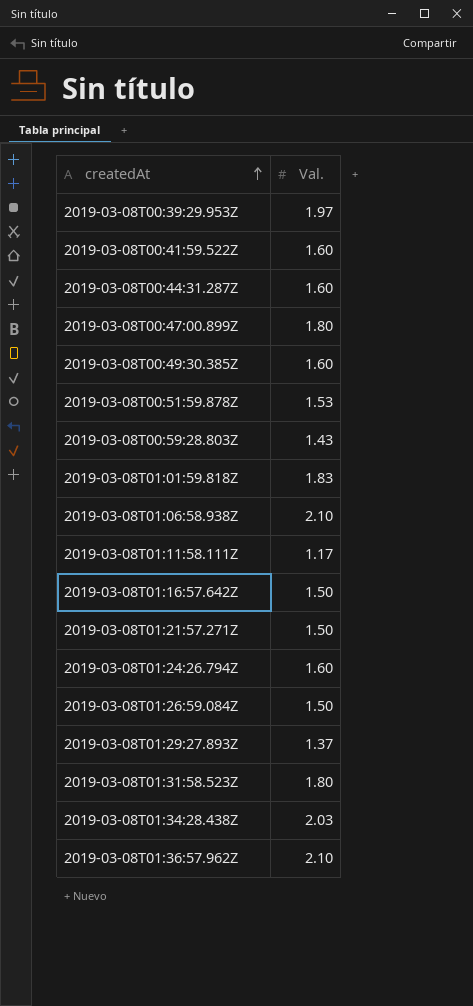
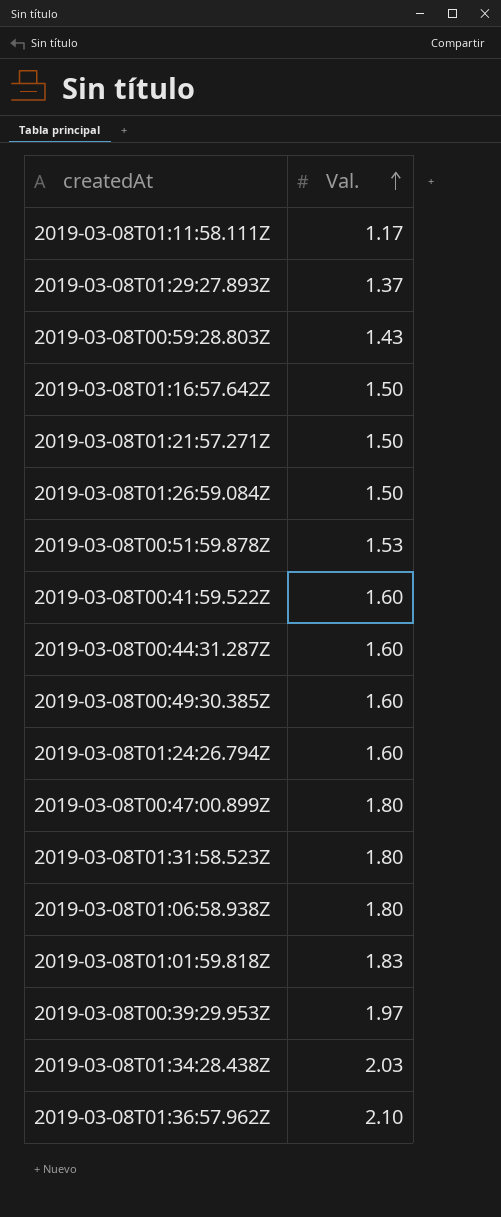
row order: createdAt ascending -> Val. ascending
2019-03-08T01:06:58.938Z | Val.: 2.10 -> 1.80

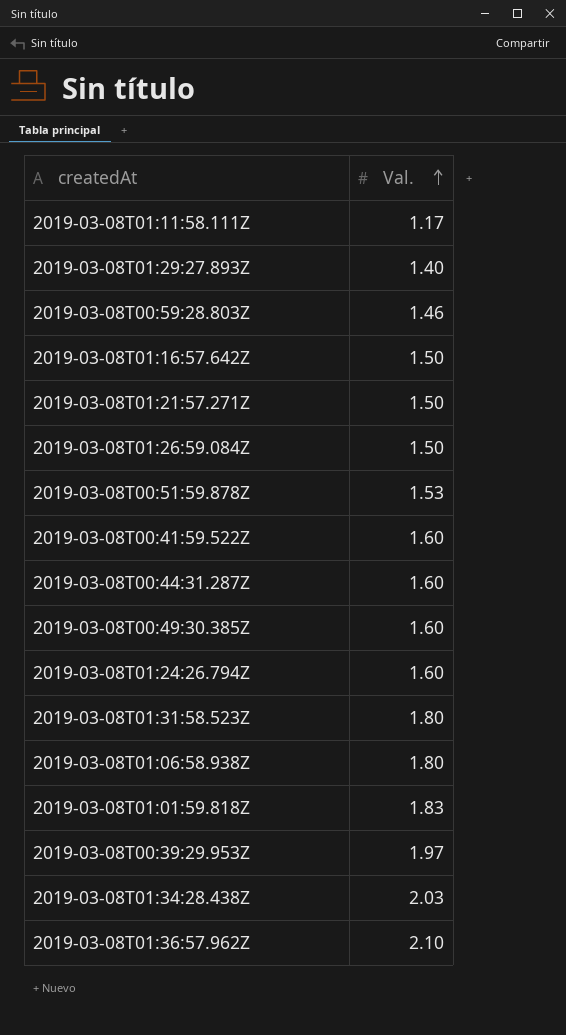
row 2019-03-08T00:47:00.899Z: 1.80 -> none
2019-03-08T01:29:27.893Z | Val.: 1.37 -> 1.40
2019-03-08T00:59:28.803Z | Val.: 1.43 -> 1.46

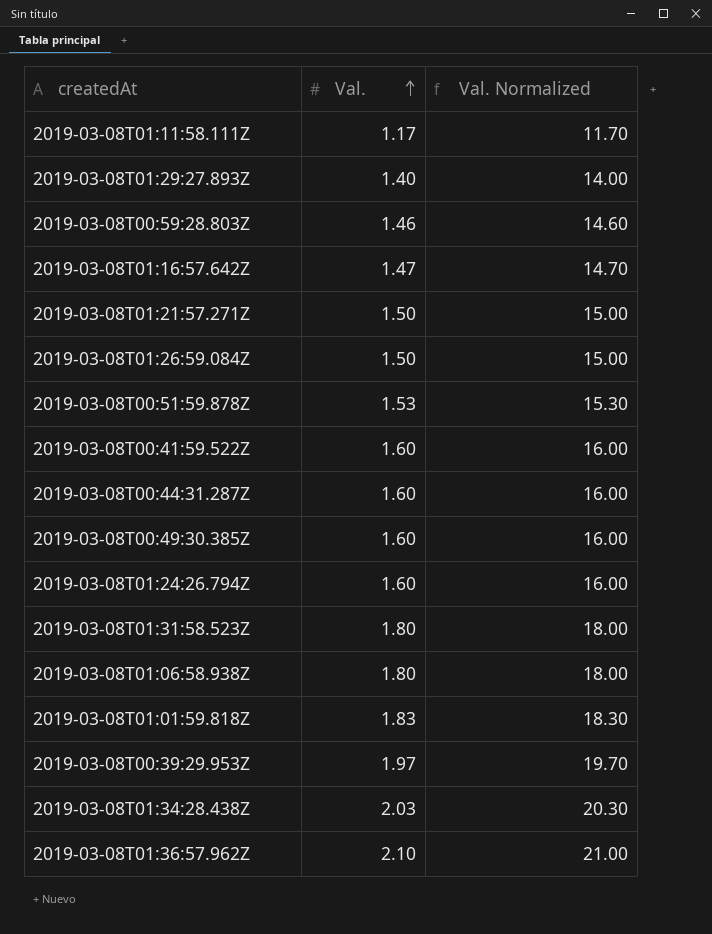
column Val. Normalized | formula: none -> [Val.] * 10
2019-03-08T01:16:57.642Z | Val.: 1.50 -> 1.47

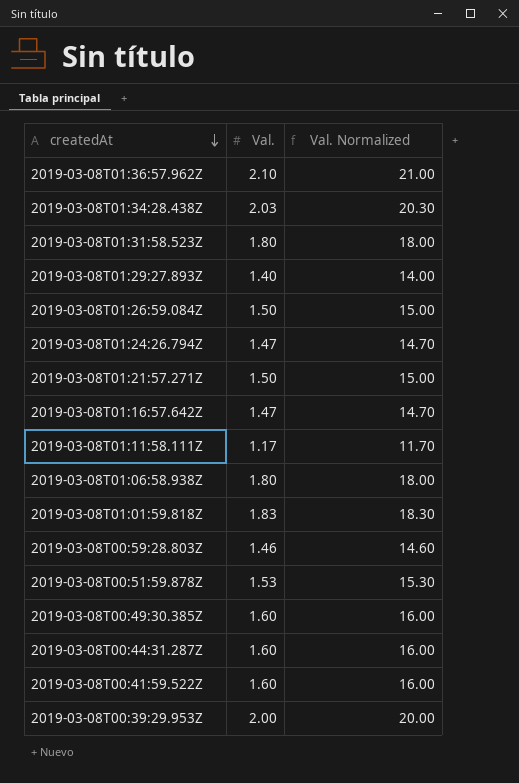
row order: Val. ascending -> createdAt descending
2019-03-08T01:24:26.794Z | Val.: 1.60 -> 1.47
2019-03-08T01:24:26.794Z | Val. Normalized: 16.00 -> 14.70
2019-03-08T00:39:29.953Z | Val.: 1.97 -> 2.00
2019-03-08T00:39:29.953Z | Val. Normalized: 19.70 -> 20.00

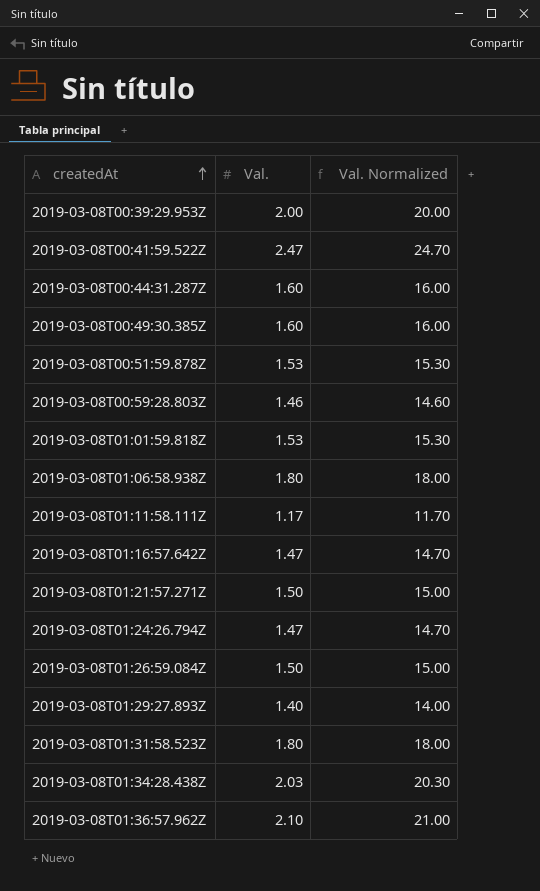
row order: createdAt descending -> createdAt ascending
2019-03-08T00:41:59.522Z | Val.: 1.60 -> 2.47
2019-03-08T00:41:59.522Z | Val. Normalized: 16.00 -> 24.70
2019-03-08T01:01:59.818Z | Val.: 1.83 -> 1.53
2019-03-08T01:01:59.818Z | Val. Normalized: 18.30 -> 15.30

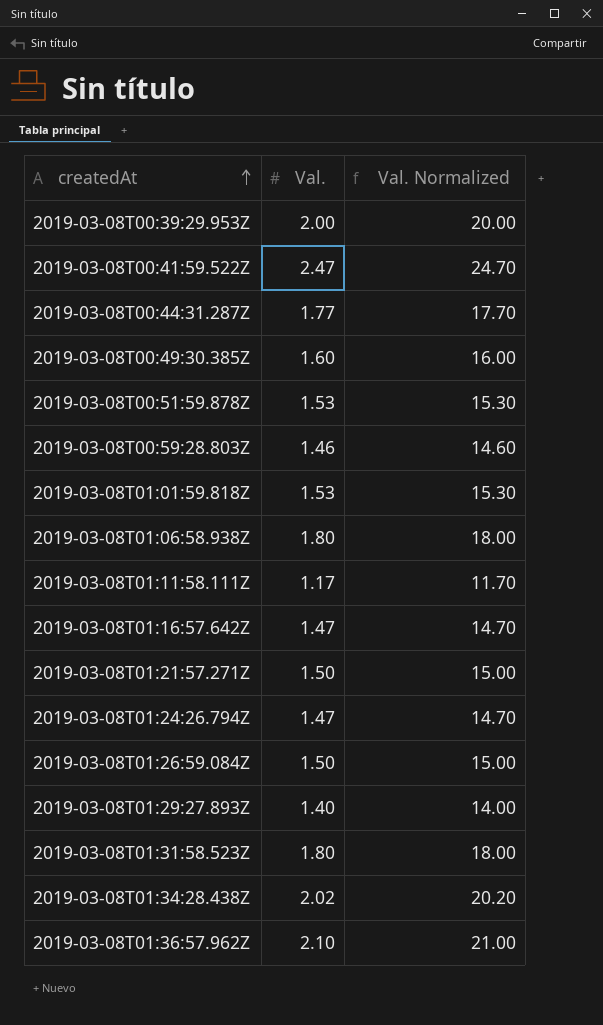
2019-03-08T00:44:31.287Z | Val.: 1.60 -> 1.77
2019-03-08T00:44:31.287Z | Val. Normalized: 16.00 -> 17.70
2019-03-08T01:34:28.438Z | Val.: 2.03 -> 2.02
2019-03-08T01:34:28.438Z | Val. Normalized: 20.30 -> 20.20

